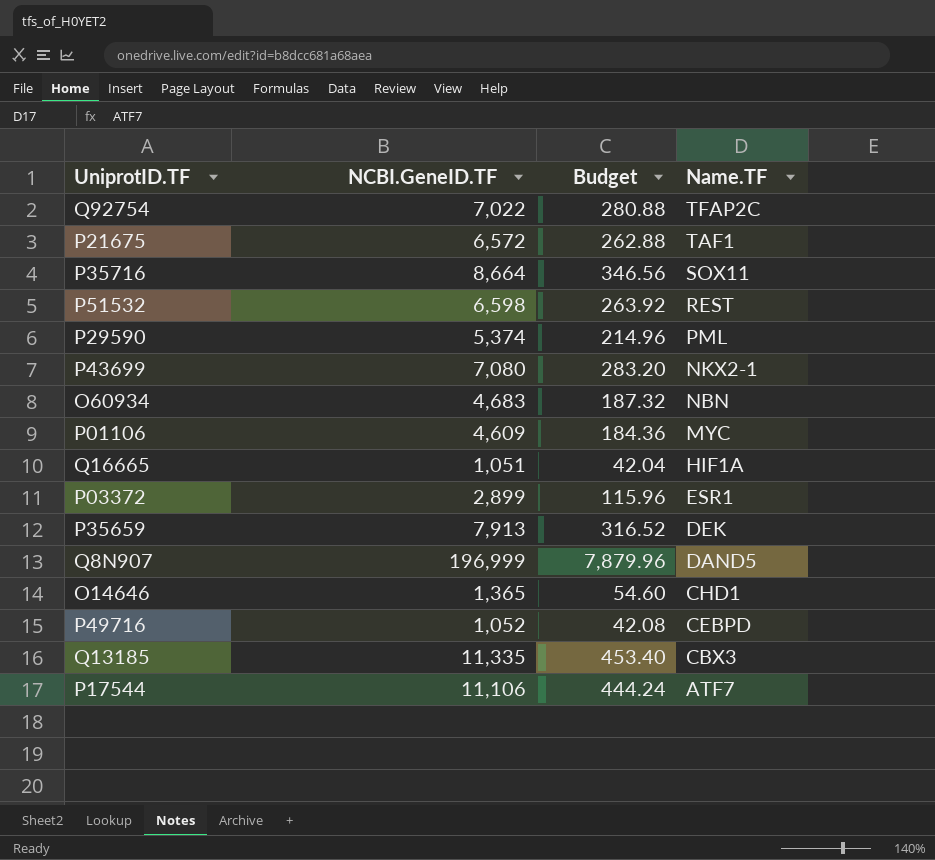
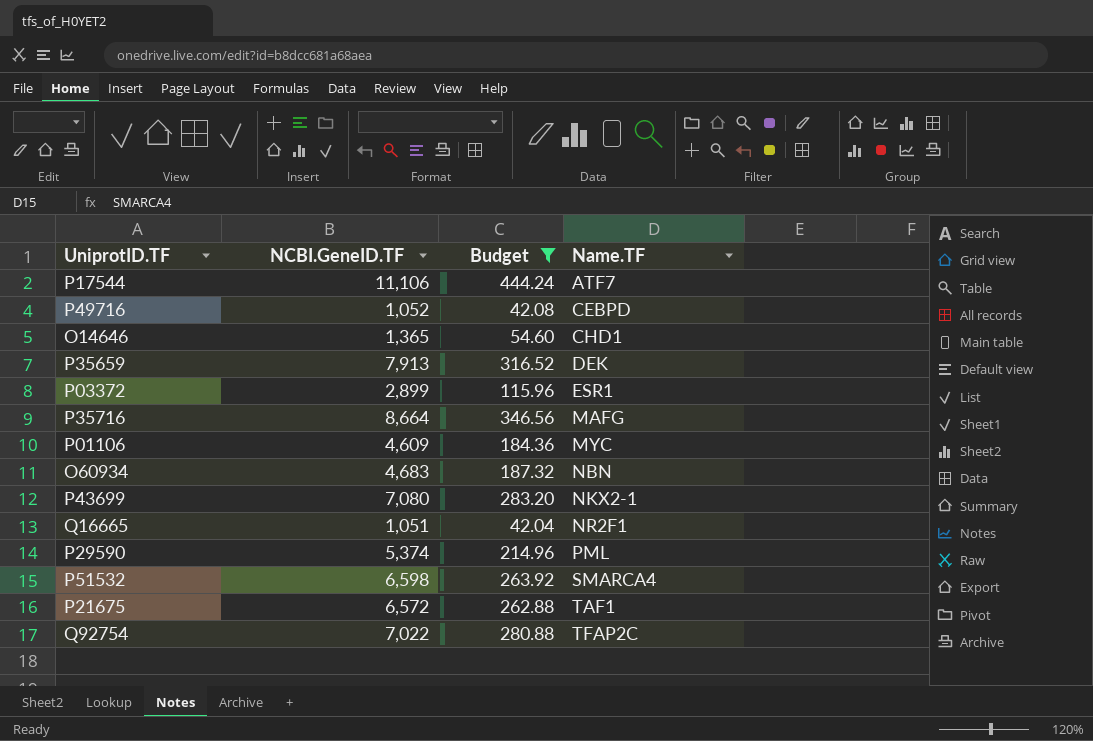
filter: none -> Budget <= 444.24
row order: Name.TF descending -> Name.TF ascending
P35716 | Name.TF: SOX11 -> MAFG
Q16665 | Name.TF: HIF1A -> NR2F1
P51532 | Name.TF: REST -> SMARCA4

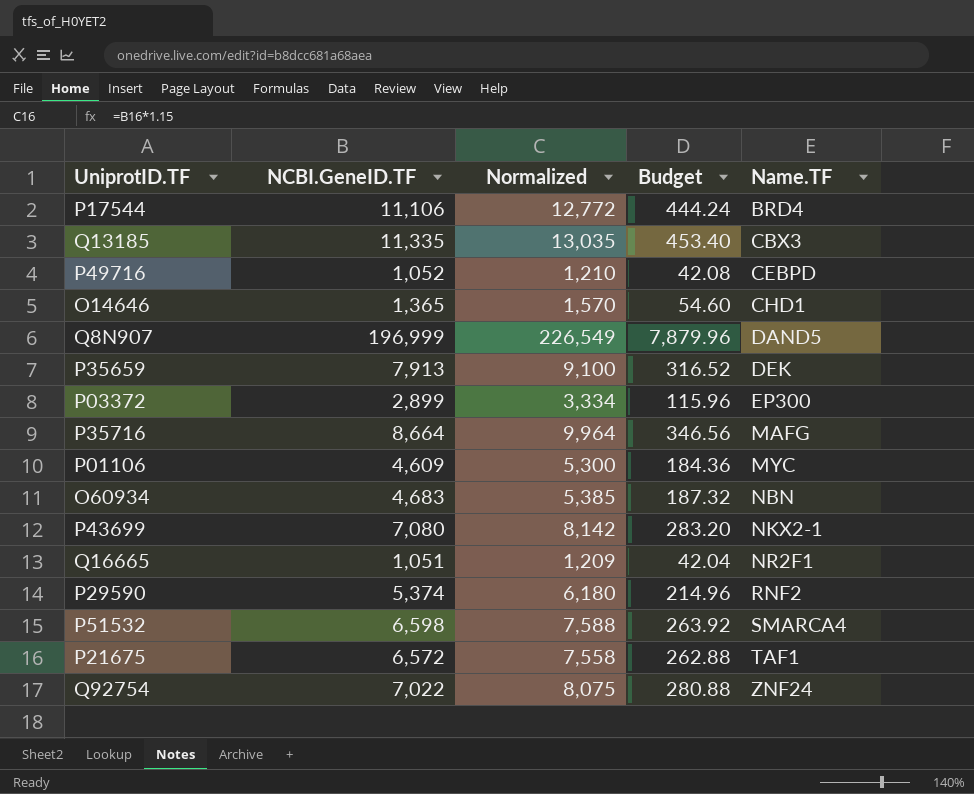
filter: Budget <= 444.24 -> none
column Normalized | formula: none -> [NCBI.GeneID.TF] * 1.15
P17544 | Name.TF: ATF7 -> BRD4
P03372 | Name.TF: ESR1 -> EP300
P29590 | Name.TF: PML -> RNF2
Q92754 | Name.TF: TFAP2C -> ZNF24

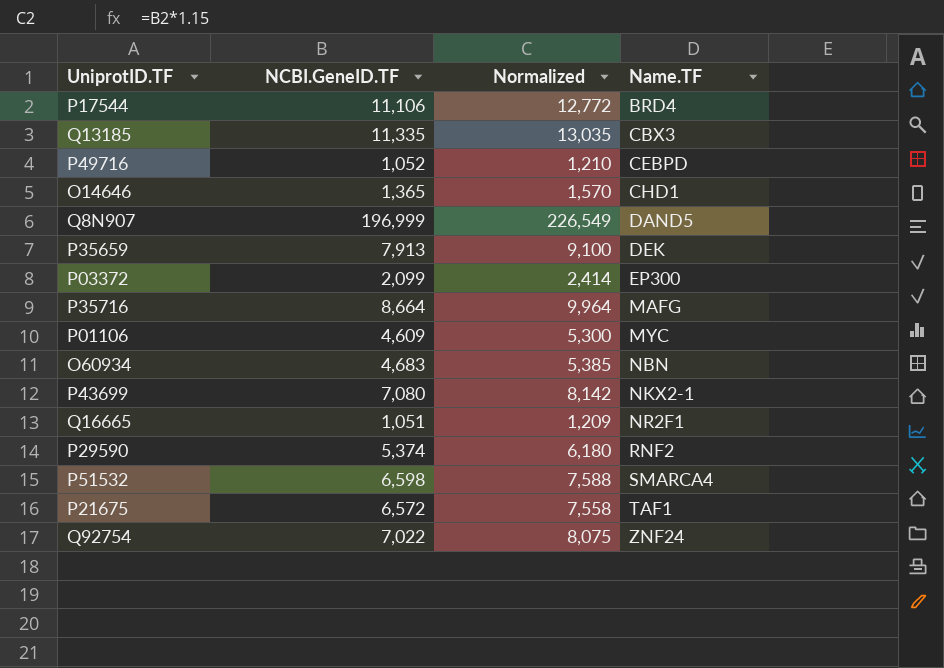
column Budget | formula: [NCBI.GeneID.TF] * 0.04 -> none
P03372 | NCBI.GeneID.TF: 2,899 -> 2,099
P03372 | Normalized: 3,334 -> 2,414

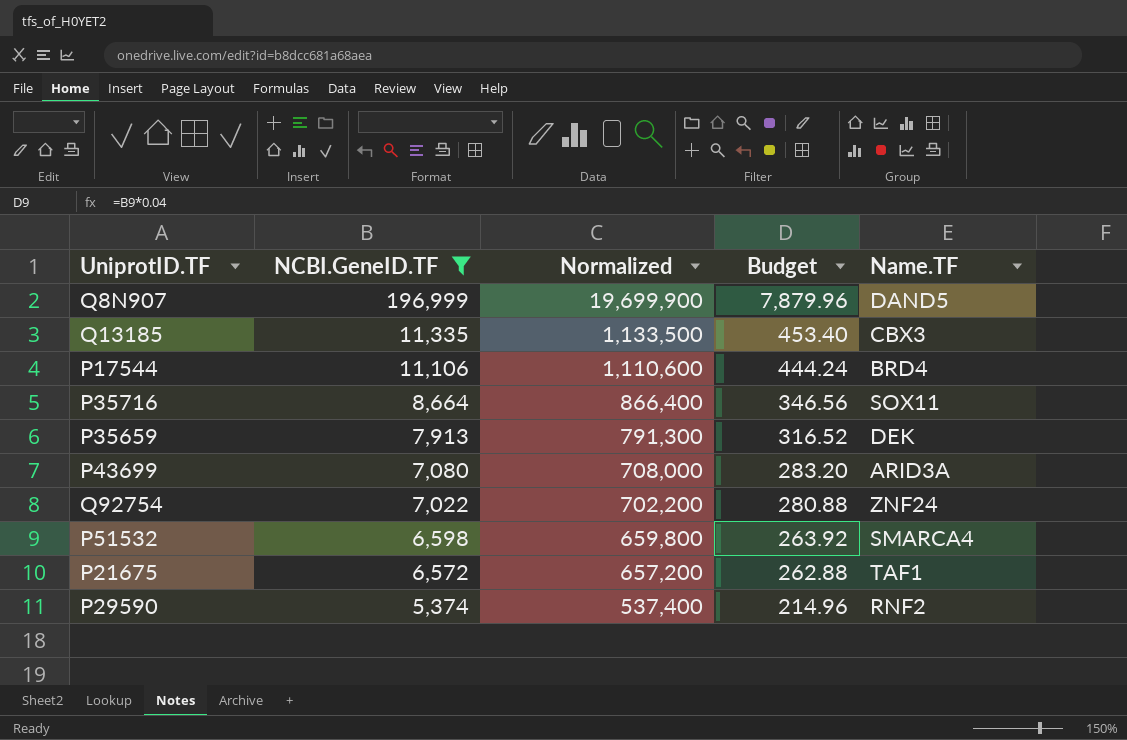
filter: none -> NCBI.GeneID.TF >= 5,374
row order: Name.TF ascending -> NCBI.GeneID.TF descending
column Normalized | formula: [NCBI.GeneID.TF] * 1.15 -> [NCBI.GeneID.TF] * 100
column Budget | formula: none -> [NCBI.GeneID.TF] * 0.04
P35716 | Name.TF: MAFG -> SOX11
P43699 | Name.TF: NKX2-1 -> ARID3A

